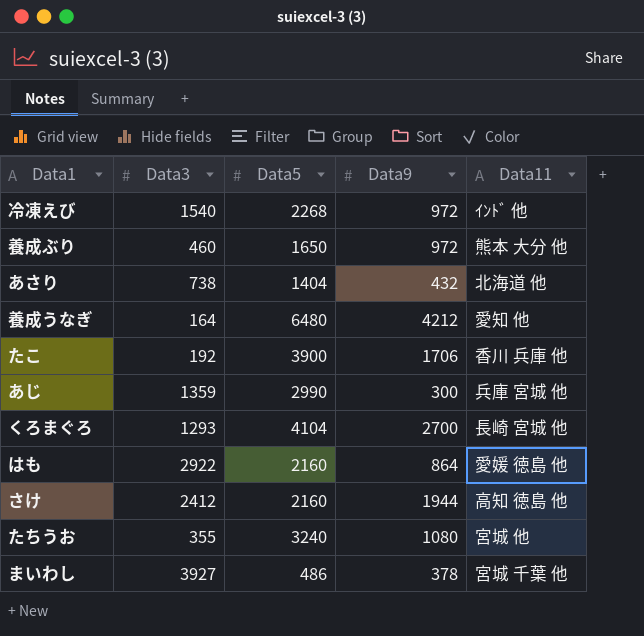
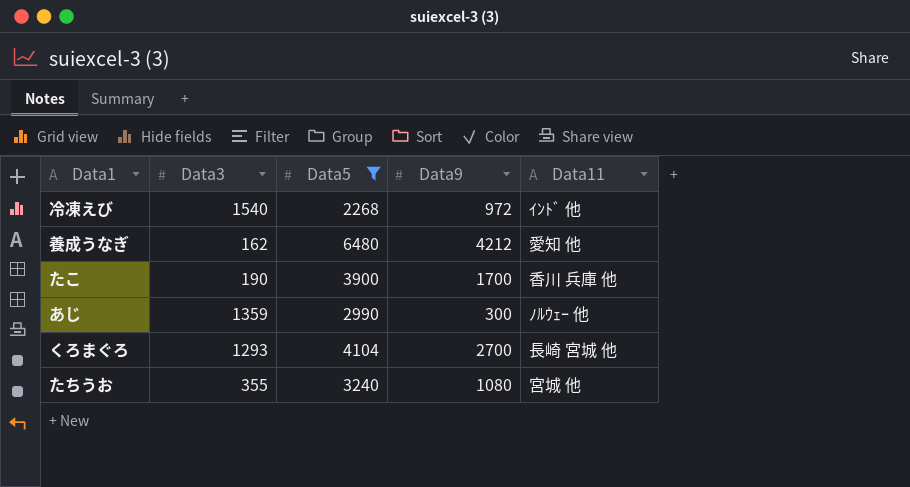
filter: none -> Data5 >= 2268
養成うなぎ | Data3: 164 -> 162
たこ | Data3: 192 -> 190
たこ | Data9: 1706 -> 1700
あじ | Data11: 兵庫 宮城 他 -> ﾉﾙｳｪｰ 他

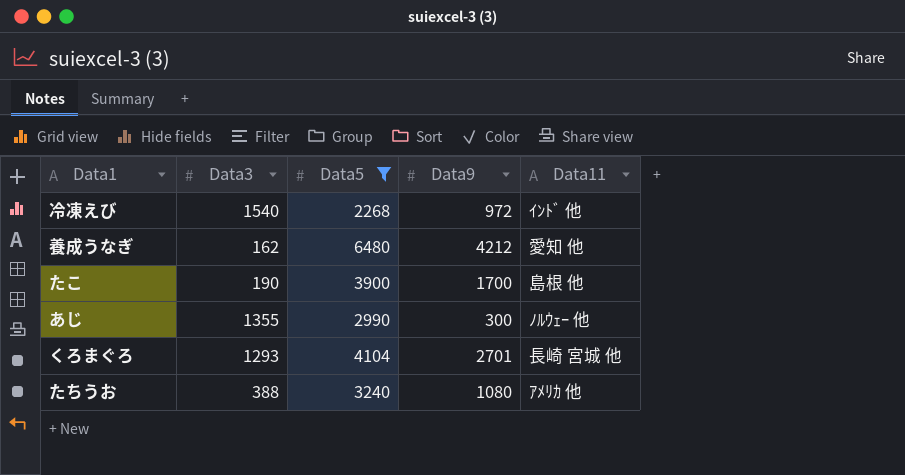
たこ | Data11: 香川 兵庫 他 -> 島根 他
あじ | Data3: 1359 -> 1355
くろまぐろ | Data9: 2700 -> 2701
たちうお | Data3: 355 -> 388
たちうお | Data11: 宮城 他 -> ｱﾒﾘｶ 他

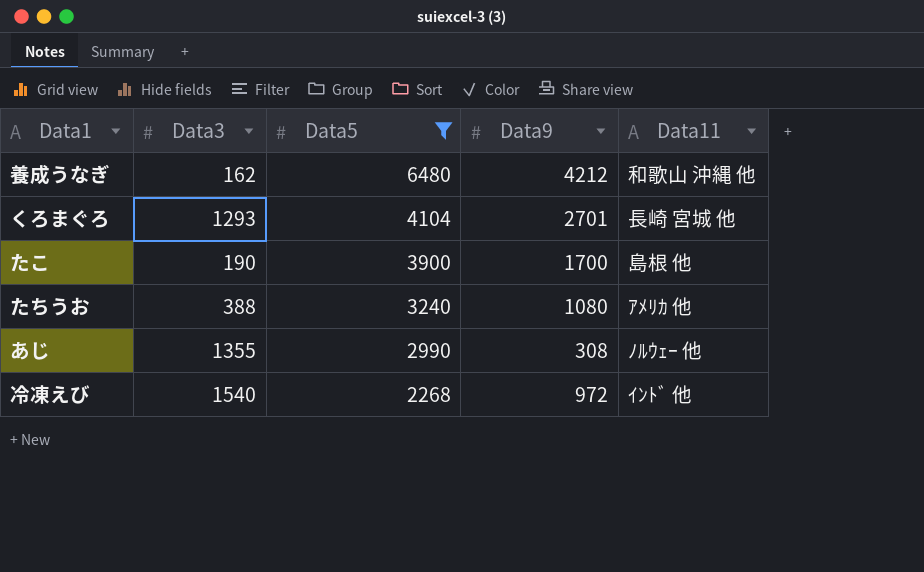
row order: none -> Data5 descending
養成うなぎ | Data11: 愛知 他 -> 和歌山 沖縄 他
あじ | Data9: 300 -> 308

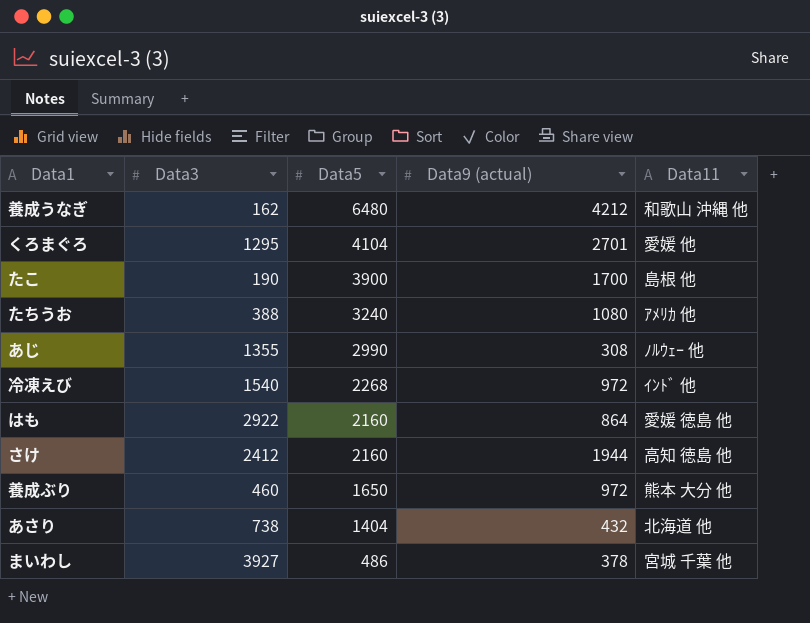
filter: Data5 >= 2268 -> none
column name: Data9 -> Data9 (actual)
くろまぐろ | Data3: 1293 -> 1295
くろまぐろ | Data11: 長崎 宮城 他 -> 愛媛 他

